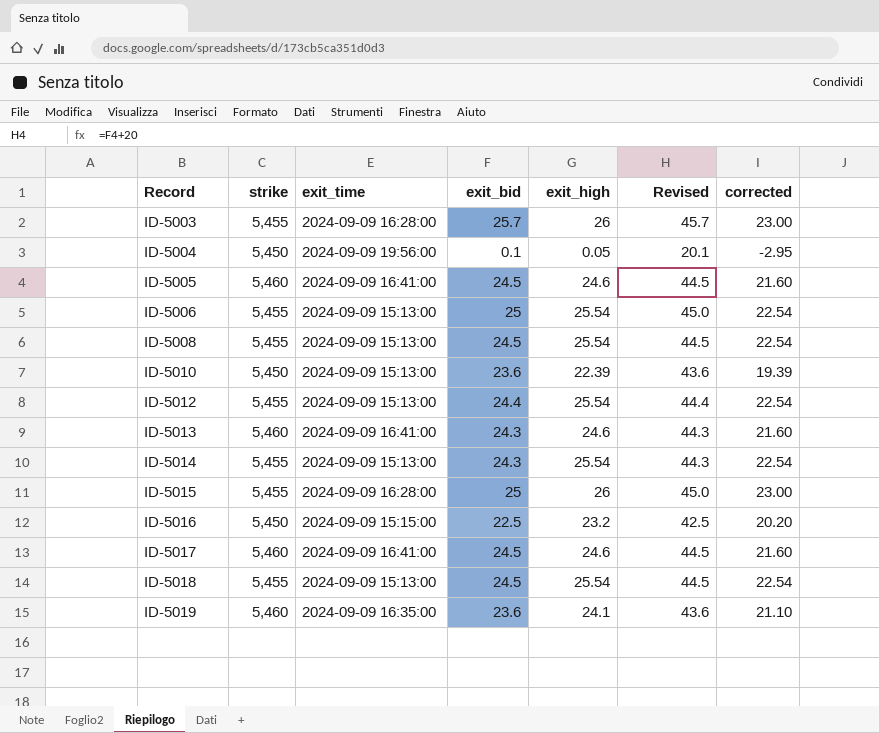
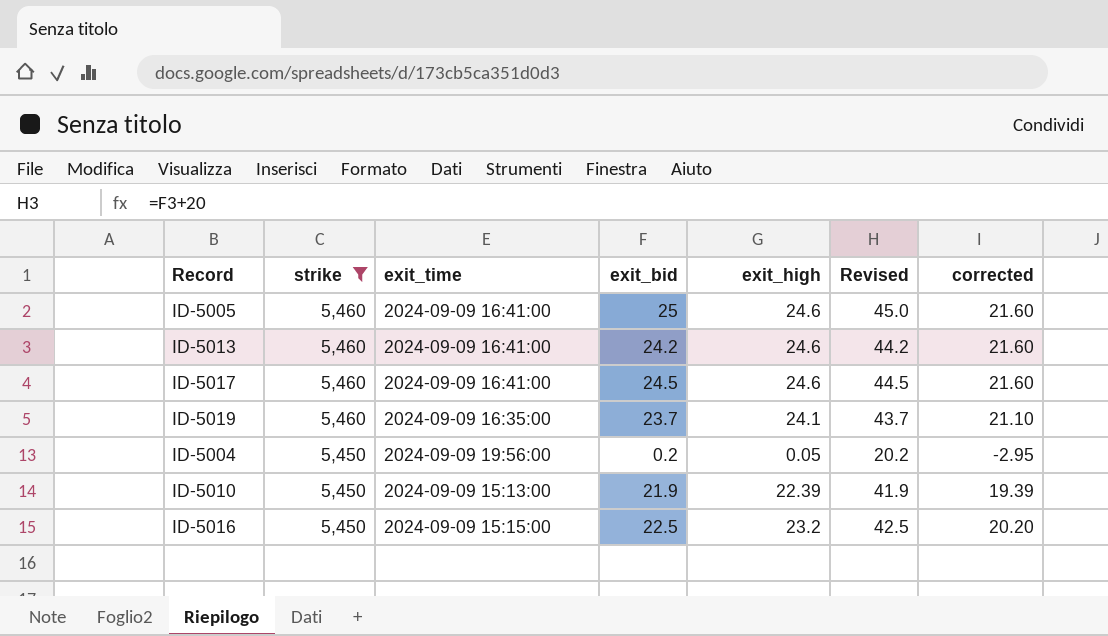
filter: none -> strike != 5,455
row order: Record ascending -> strike descending
ID-5005 | exit_bid: 24.5 -> 25
ID-5005 | Revised: 44.5 -> 45.0
ID-5013 | exit_bid: 24.3 -> 24.2
ID-5013 | Revised: 44.3 -> 44.2
ID-5019 | exit_bid: 23.6 -> 23.7
ID-5019 | Revised: 43.6 -> 43.7
ID-5004 | exit_bid: 0.1 -> 0.2
ID-5004 | Revised: 20.1 -> 20.2
ID-5010 | exit_bid: 23.6 -> 21.9
ID-5010 | Revised: 43.6 -> 41.9

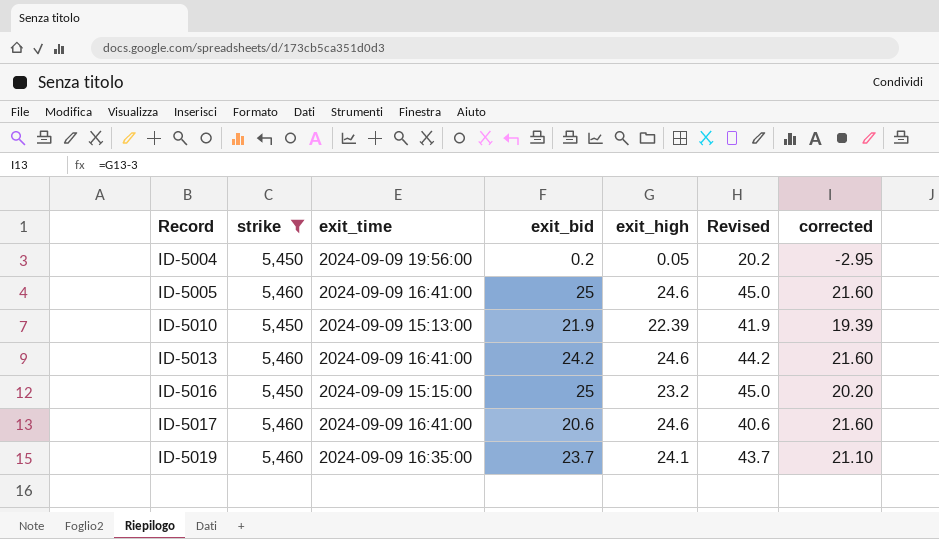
row order: strike descending -> Record ascending
ID-5016 | exit_bid: 22.5 -> 25
ID-5016 | Revised: 42.5 -> 45.0
ID-5017 | exit_bid: 24.5 -> 20.6
ID-5017 | Revised: 44.5 -> 40.6

